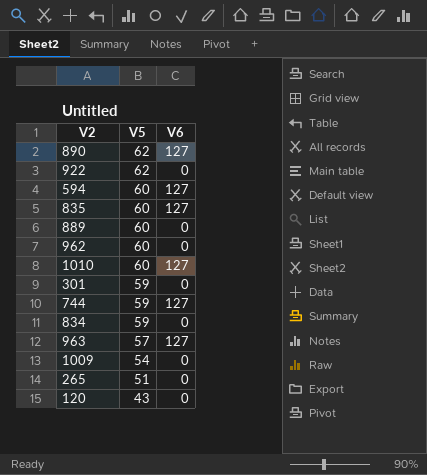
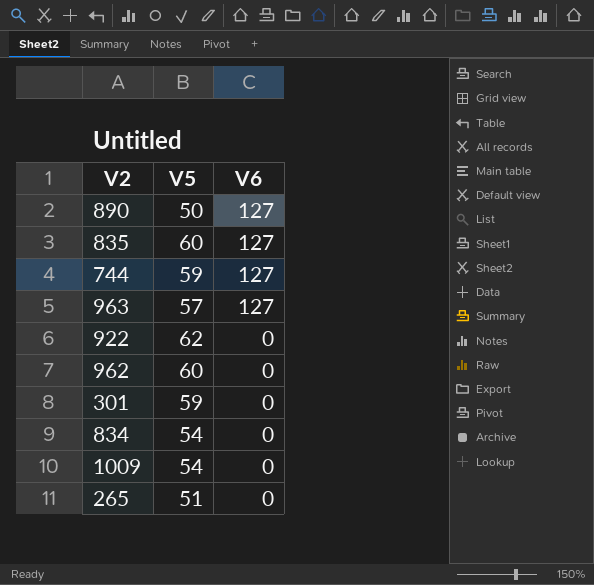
row order: V5 descending -> V6 descending
row 594: 60 | 127 -> none
row 889: 60 | 0 -> none
row 1010: 60 | 127 -> none
row 120: 43 | 0 -> none
890 | V5: 62 -> 50
834 | V5: 59 -> 54

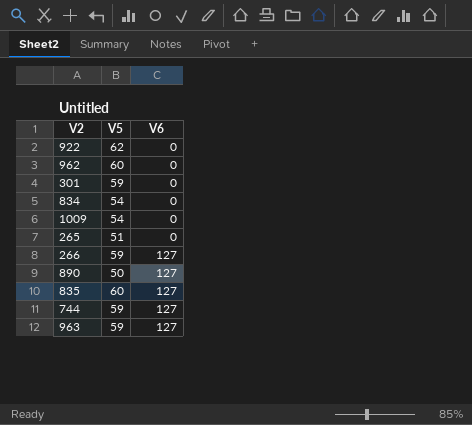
row order: V6 descending -> V6 ascending
row 266: none -> 59 | 127
963 | V5: 57 -> 59

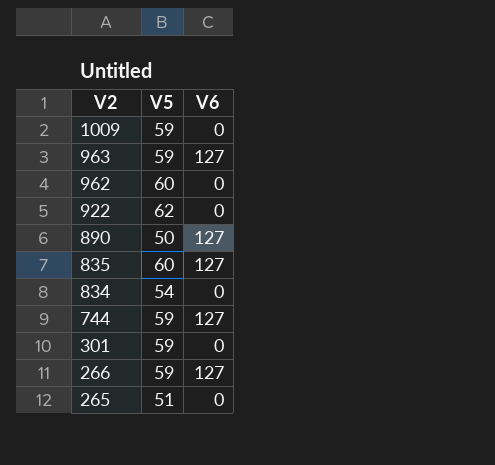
row order: V6 ascending -> V2 descending
1009 | V5: 54 -> 59

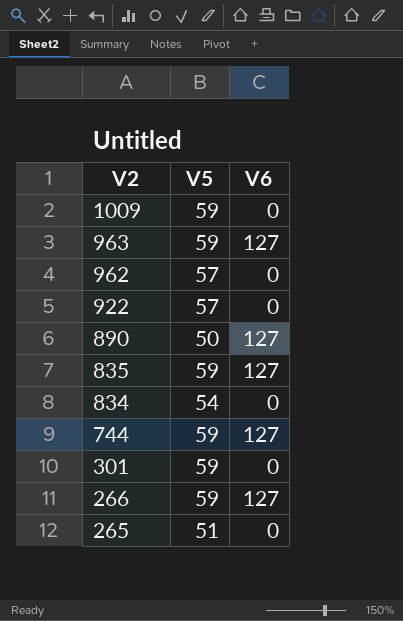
962 | V5: 60 -> 57
922 | V5: 62 -> 57
835 | V5: 60 -> 59

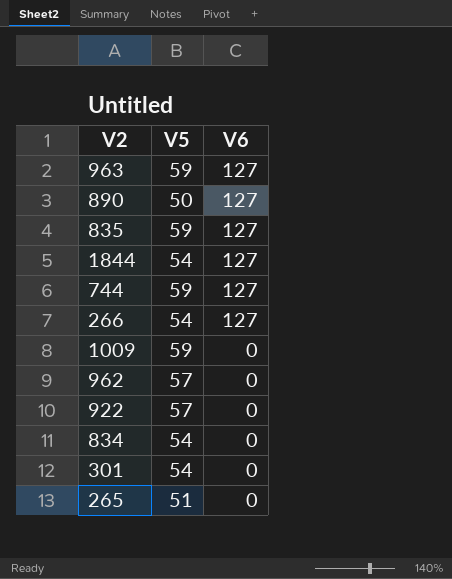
row order: V2 descending -> V6 descending
row 1844: none -> 54 | 127
266 | V5: 59 -> 54
301 | V5: 59 -> 54

